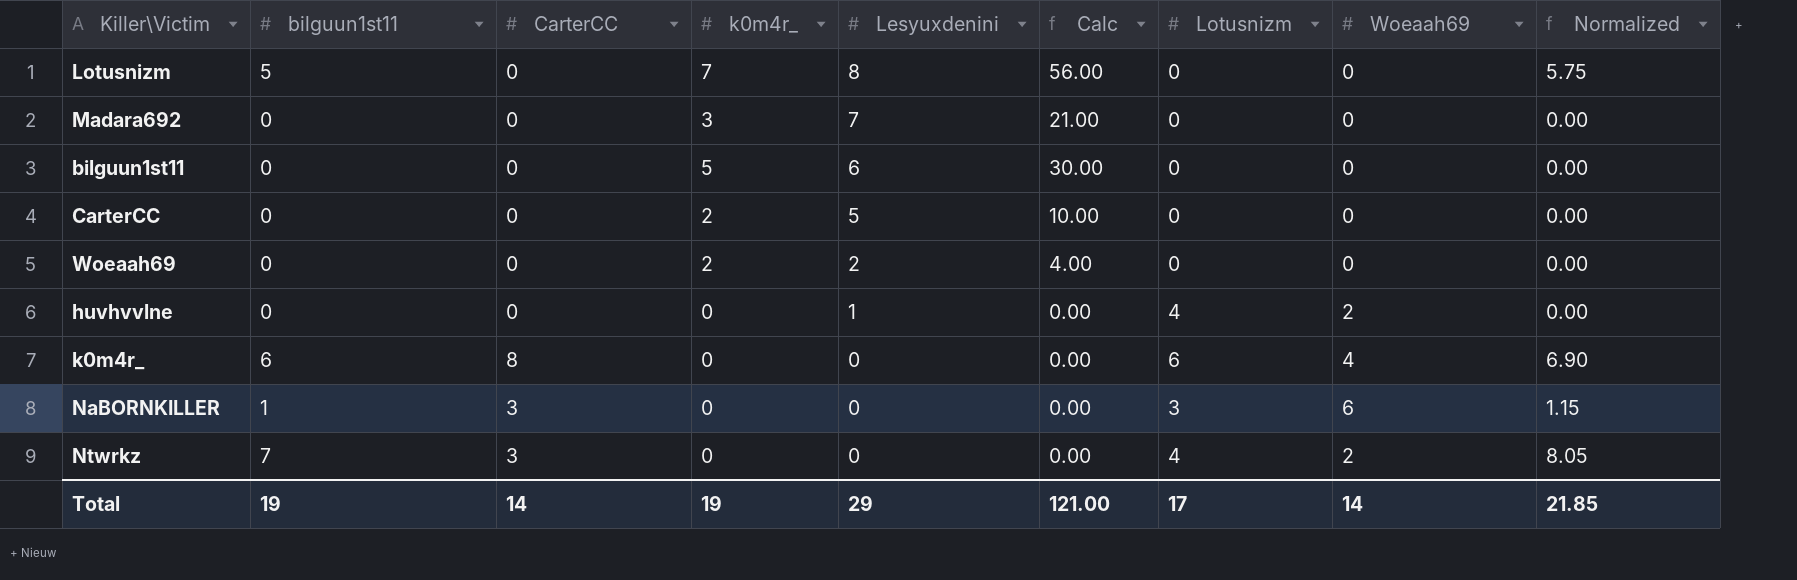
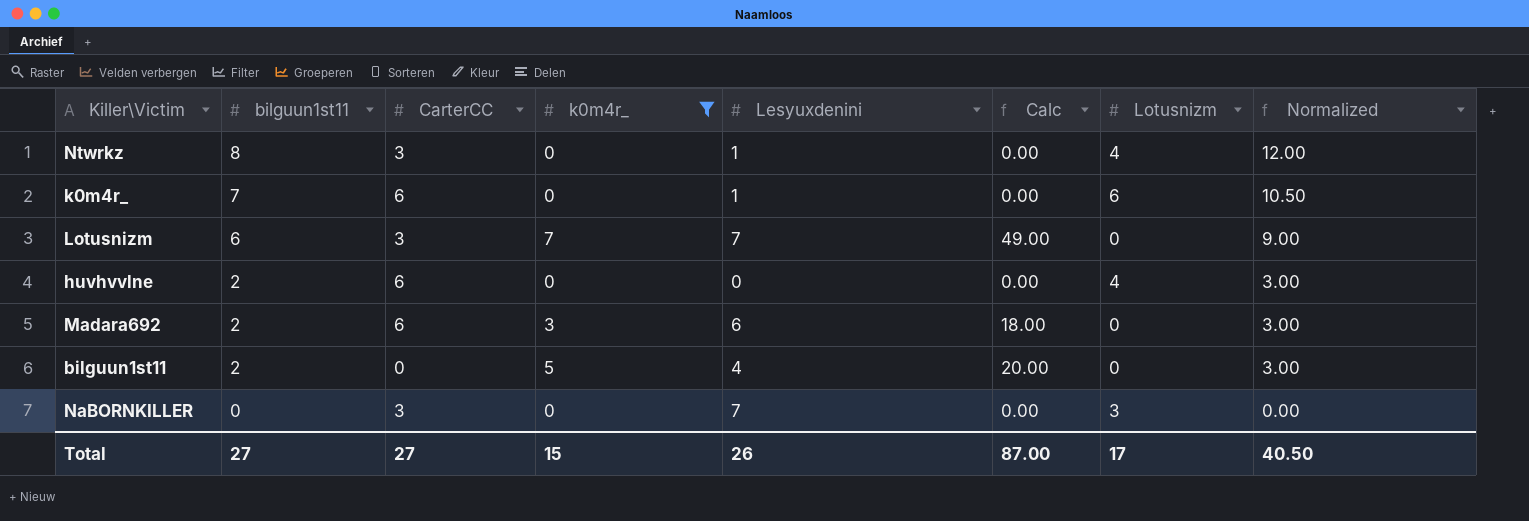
filter: none -> k0m4r_ != 2
row order: Lesyuxdenini descending -> bilguun1st11 descending
column Woeaah69 | position: 8 -> none
column Normalized | formula: [bilguun1st11] * 1.15 -> [bilguun1st11] * 1.5
Ntwrkz | bilguun1st11: 7 -> 8
Ntwrkz | Lesyuxdenini: 0 -> 1
k0m4r_ | bilguun1st11: 6 -> 7
k0m4r_ | CarterCC: 8 -> 6
k0m4r_ | Lesyuxdenini: 0 -> 1
Lotusnizm | bilguun1st11: 5 -> 6
Lotusnizm | CarterCC: 0 -> 3
Lotusnizm | Lesyuxdenini: 8 -> 7
Lotusnizm | Calc: 56.00 -> 49.00
huvhvvlne | bilguun1st11: 0 -> 2
huvhvvlne | CarterCC: 0 -> 6
huvhvvlne | Lesyuxdenini: 1 -> 0
Madara692 | bilguun1st11: 0 -> 2
Madara692 | CarterCC: 0 -> 6
Madara692 | Lesyuxdenini: 7 -> 6
Madara692 | Calc: 21.00 -> 18.00
bilguun1st11 | bilguun1st11: 0 -> 2
bilguun1st11 | Lesyuxdenini: 6 -> 4
bilguun1st11 | Calc: 30.00 -> 20.00
NaBORNKILLER | bilguun1st11: 1 -> 0
NaBORNKILLER | Lesyuxdenini: 0 -> 7
Total | bilguun1st11: 19 -> 27
Total | CarterCC: 14 -> 27
Total | k0m4r_: 19 -> 15
Total | Lesyuxdenini: 29 -> 26
Total | Calc: 121.00 -> 87.00
Total | Normalized: 21.85 -> 40.50

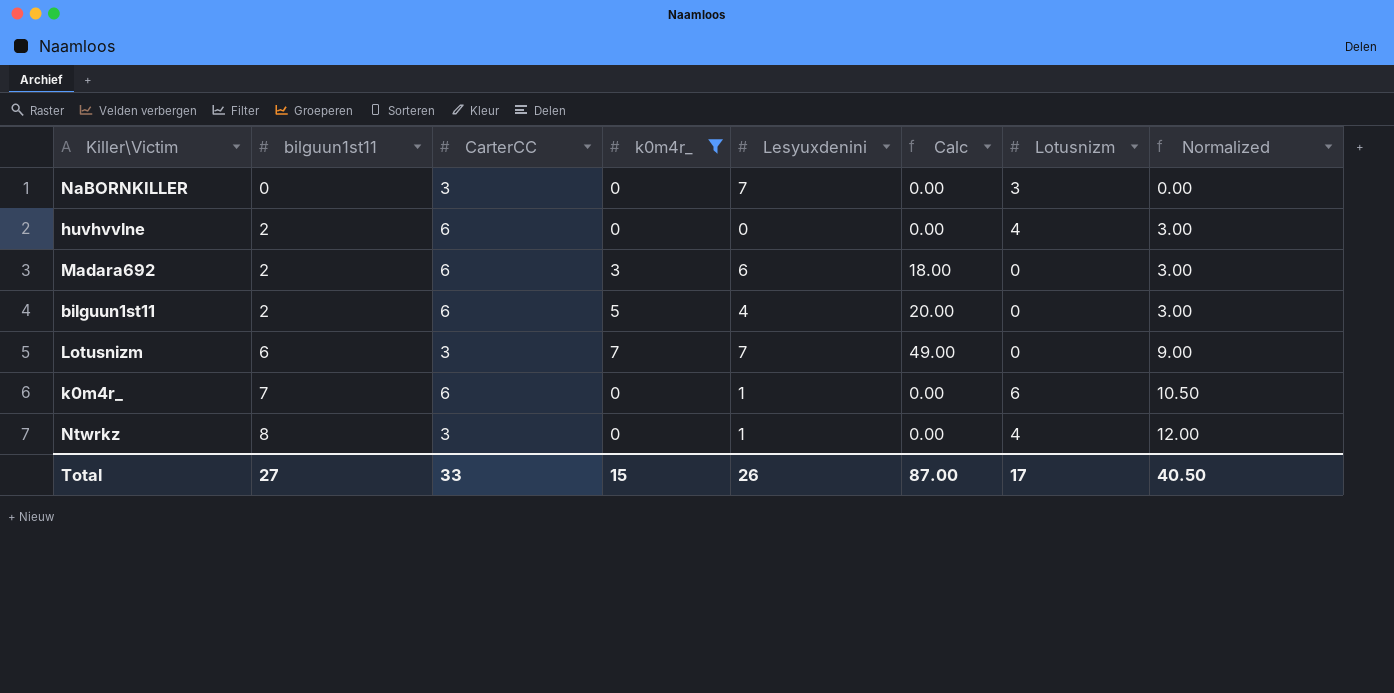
row order: bilguun1st11 descending -> bilguun1st11 ascending
bilguun1st11 | CarterCC: 0 -> 6
Total | CarterCC: 27 -> 33

